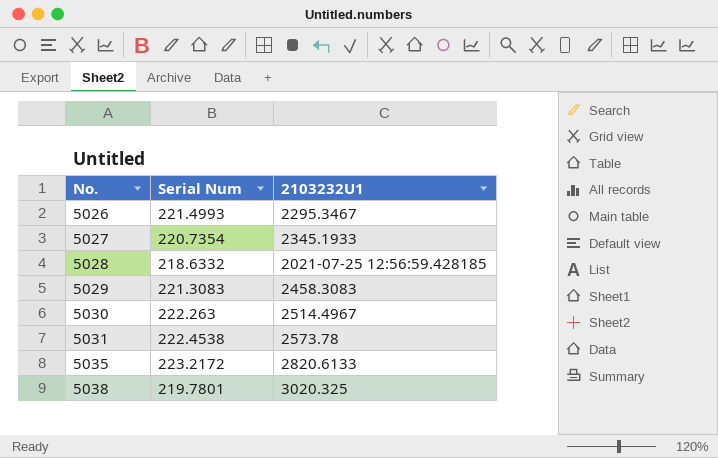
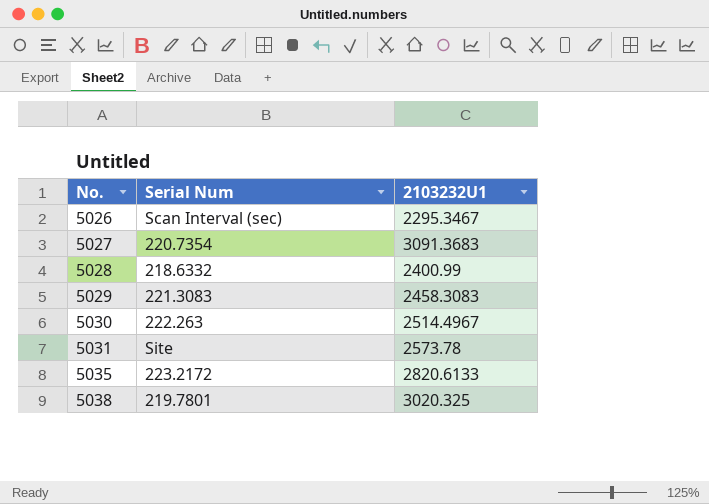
5026 | Serial Num: 221.4993 -> Scan Interval (sec)
5027 | 2103232U1: 2345.1933 -> 3091.3683
5028 | 2103232U1: 2021-07-25 12:56:59.428185 -> 2400.99
5031 | Serial Num: 222.4538 -> Site

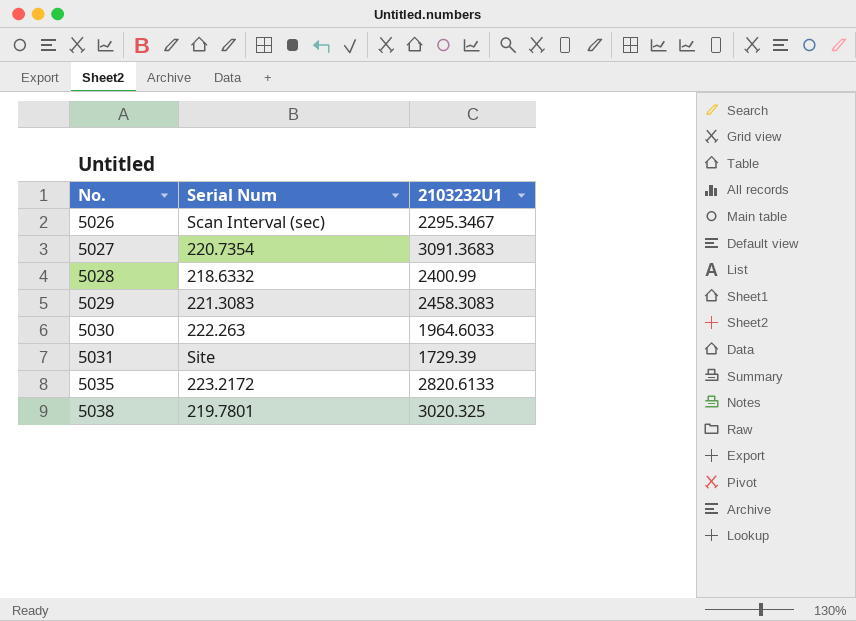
5030 | 2103232U1: 2514.4967 -> 1964.6033
5031 | 2103232U1: 2573.78 -> 1729.39

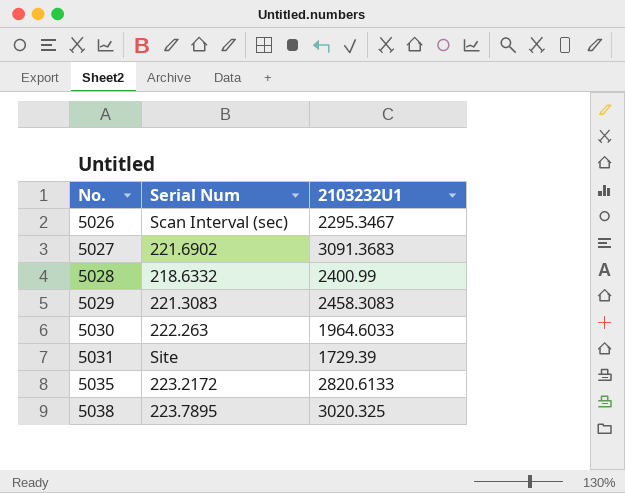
5027 | Serial Num: 220.7354 -> 221.6902
5038 | Serial Num: 219.7801 -> 223.7895

